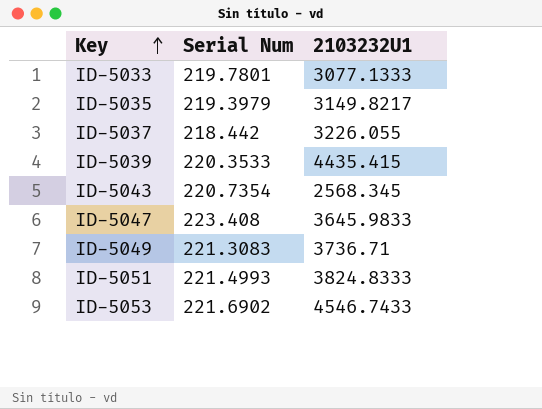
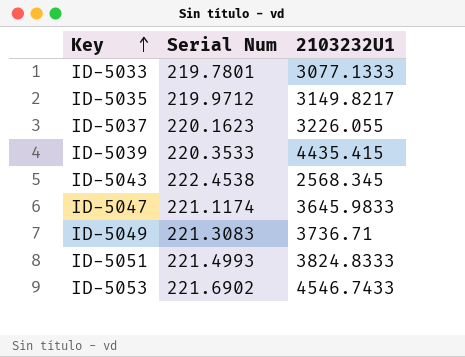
ID-5035 | Serial Num: 219.3979 -> 219.9712
ID-5037 | Serial Num: 218.442 -> 220.1623
ID-5043 | Serial Num: 220.7354 -> 222.4538
ID-5047 | Serial Num: 223.408 -> 221.1174

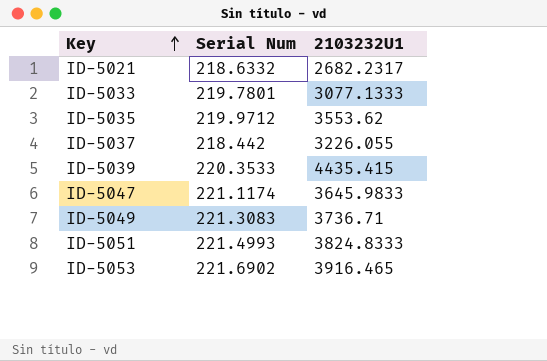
row ID-5043: 222.4538 | 2568.345 -> none
row ID-5021: none -> 218.6332 | 2682.2317
ID-5035 | 2103232U1: 3149.8217 -> 3553.62
ID-5037 | Serial Num: 220.1623 -> 218.442
ID-5053 | 2103232U1: 4546.7433 -> 3916.465

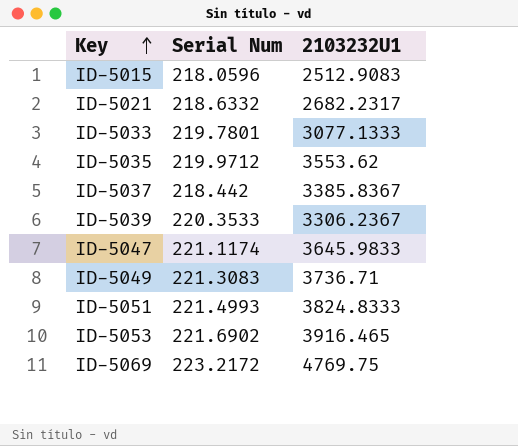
row ID-5015: none -> 218.0596 | 2512.9083
ID-5037 | 2103232U1: 3226.055 -> 3385.8367
ID-5039 | 2103232U1: 4435.415 -> 3306.2367
row ID-5069: none -> 223.2172 | 4769.75

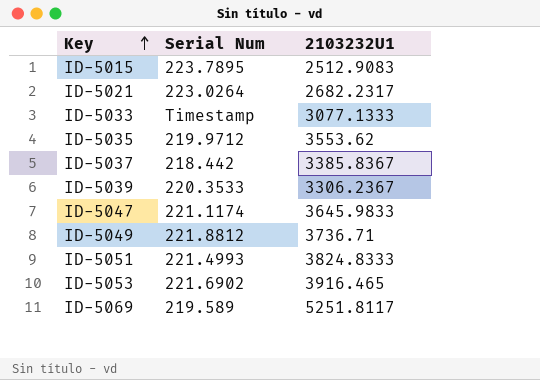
ID-5015 | Serial Num: 218.0596 -> 223.7895
ID-5021 | Serial Num: 218.6332 -> 223.0264
ID-5033 | Serial Num: 219.7801 -> Timestamp
ID-5049 | Serial Num: 221.3083 -> 221.8812
ID-5069 | Serial Num: 223.2172 -> 219.589
ID-5069 | 2103232U1: 4769.75 -> 5251.8117

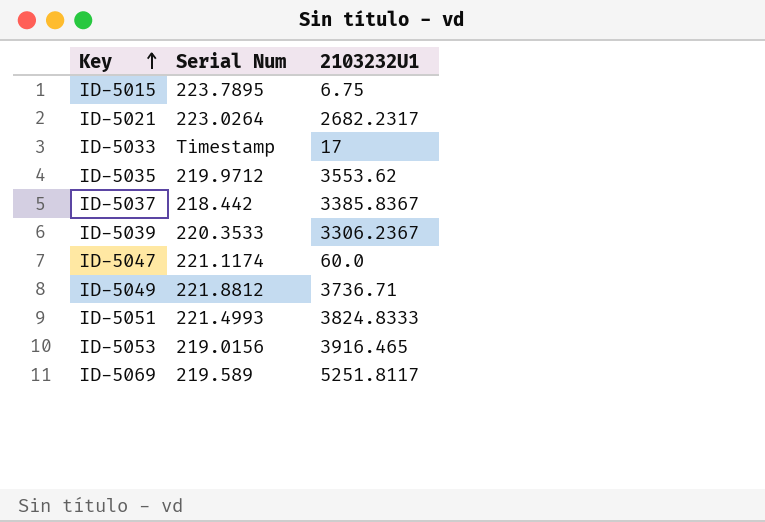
ID-5015 | 2103232U1: 2512.9083 -> 6.75
ID-5033 | 2103232U1: 3077.1333 -> 17
ID-5047 | 2103232U1: 3645.9833 -> 60.0
ID-5053 | Serial Num: 221.6902 -> 219.0156

